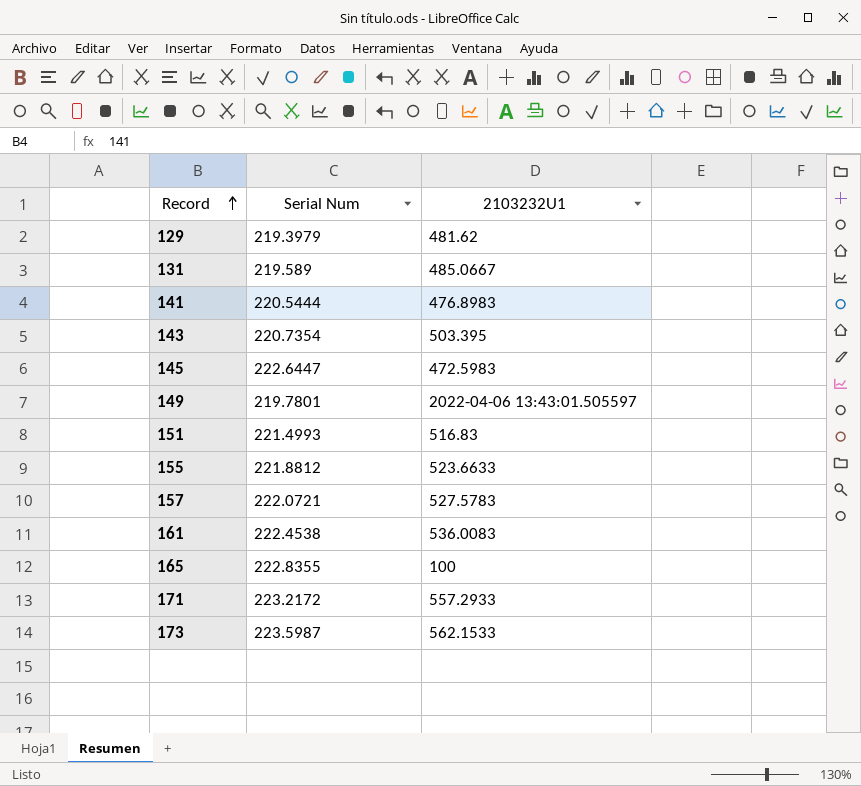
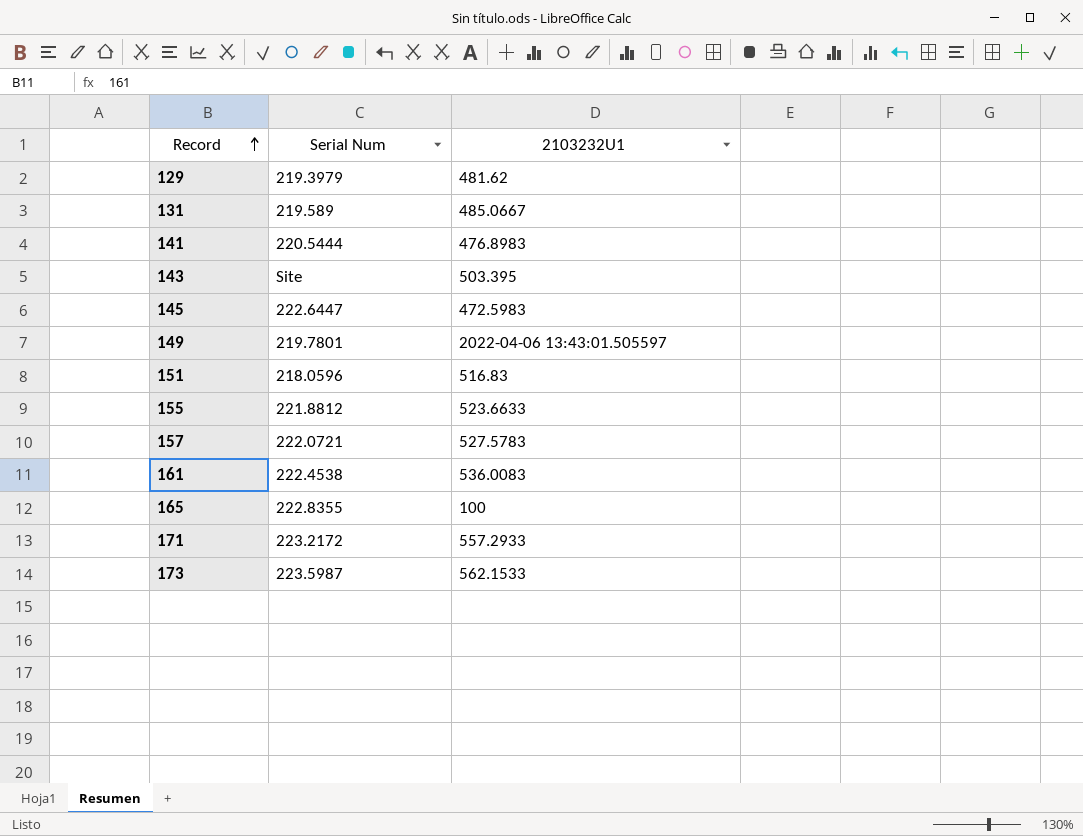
143 | Serial Num: 220.7354 -> Site
151 | Serial Num: 221.4993 -> 218.0596

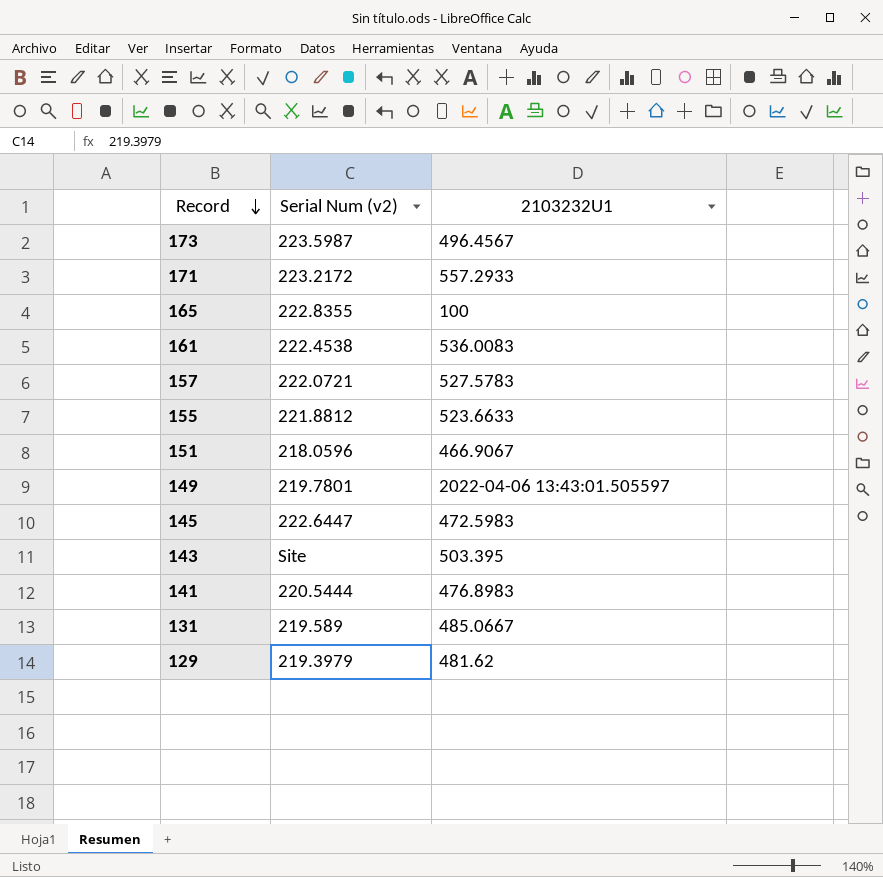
row order: Record ascending -> Record descending
column name: Serial Num -> Serial Num (v2)
173 | 2103232U1: 562.1533 -> 496.4567
151 | 2103232U1: 516.83 -> 466.9067

